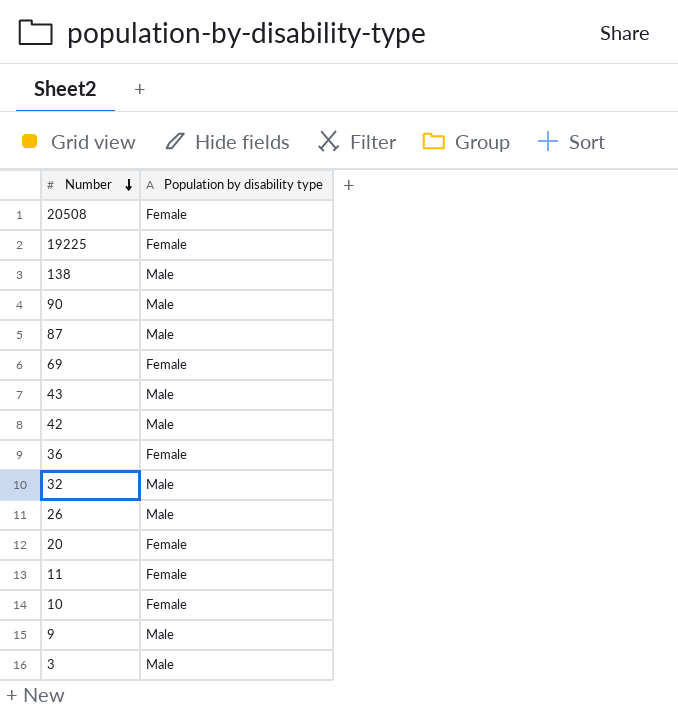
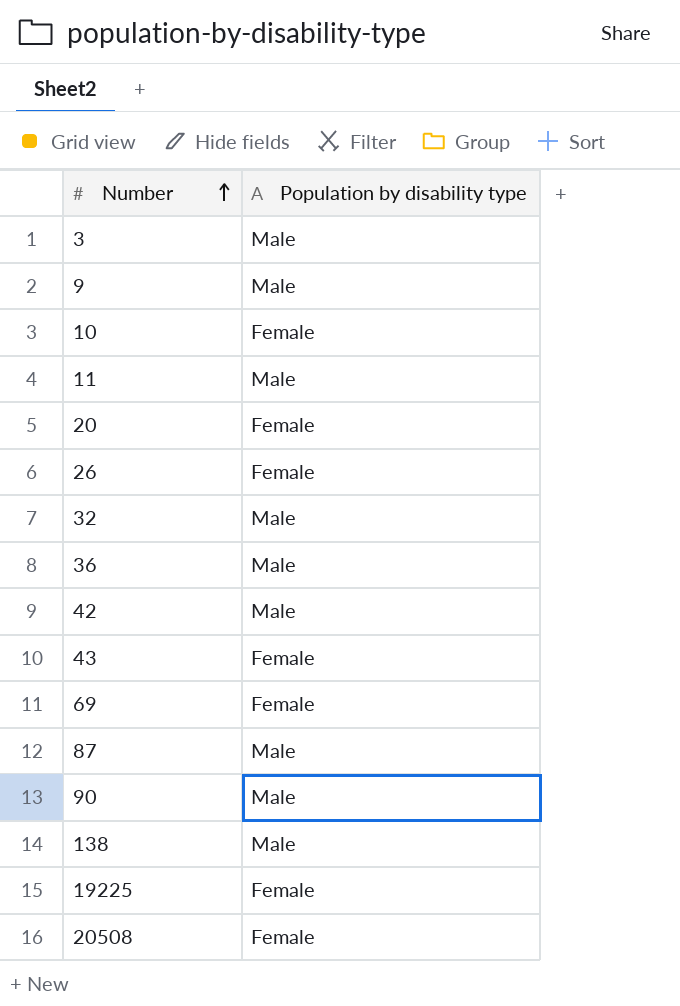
row order: Number descending -> Number ascending
11 | Population by disability type: Female -> Male
26 | Population by disability type: Male -> Female
36 | Population by disability type: Female -> Male
43 | Population by disability type: Male -> Female

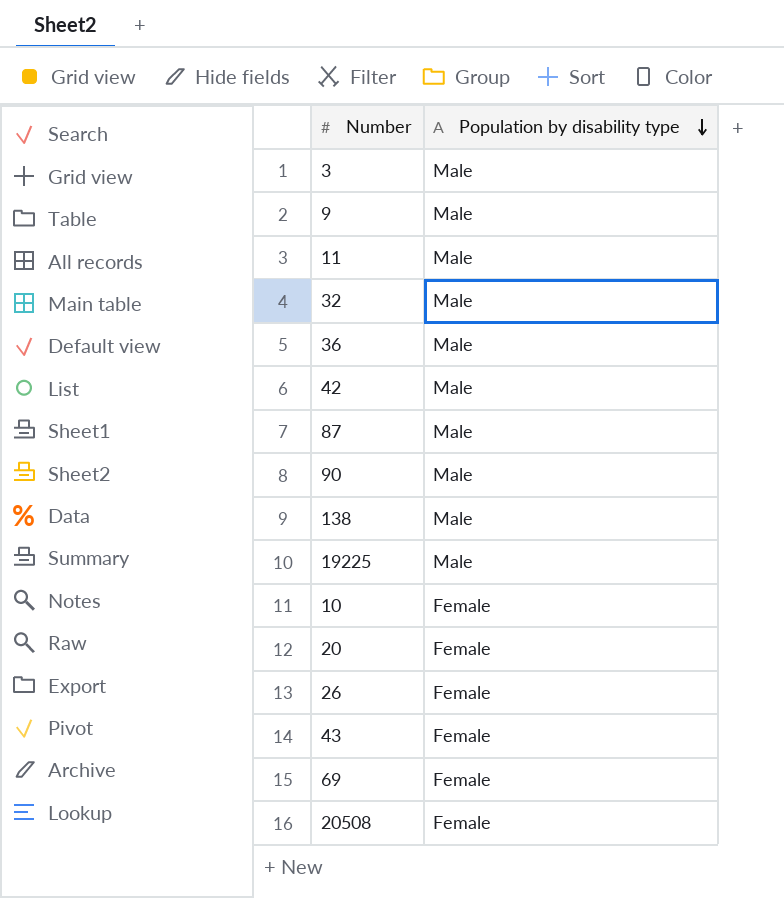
row order: Number ascending -> Population by disability type descending
19225 | Population by disability type: Female -> Male

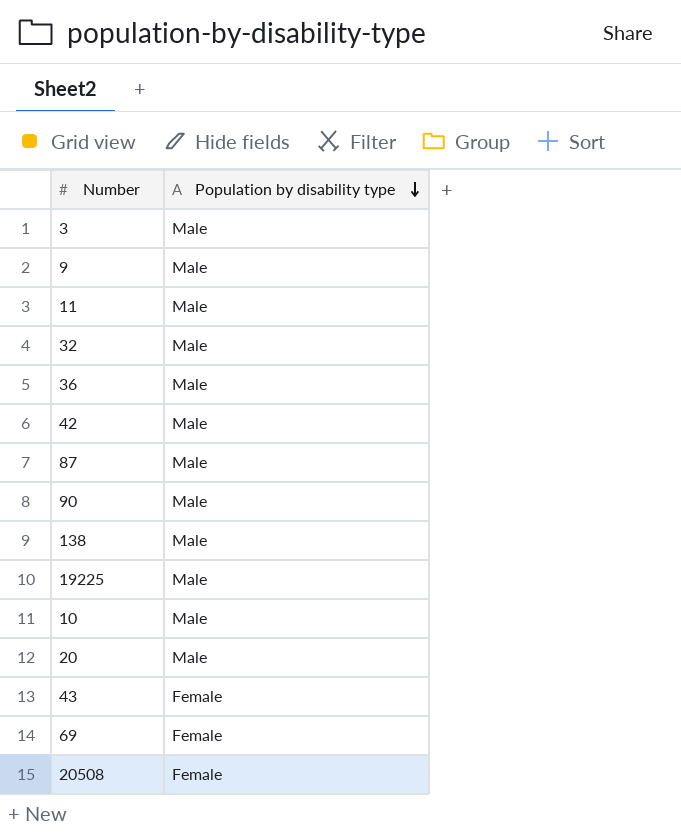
row 26: Female -> none
10 | Population by disability type: Female -> Male
20 | Population by disability type: Female -> Male

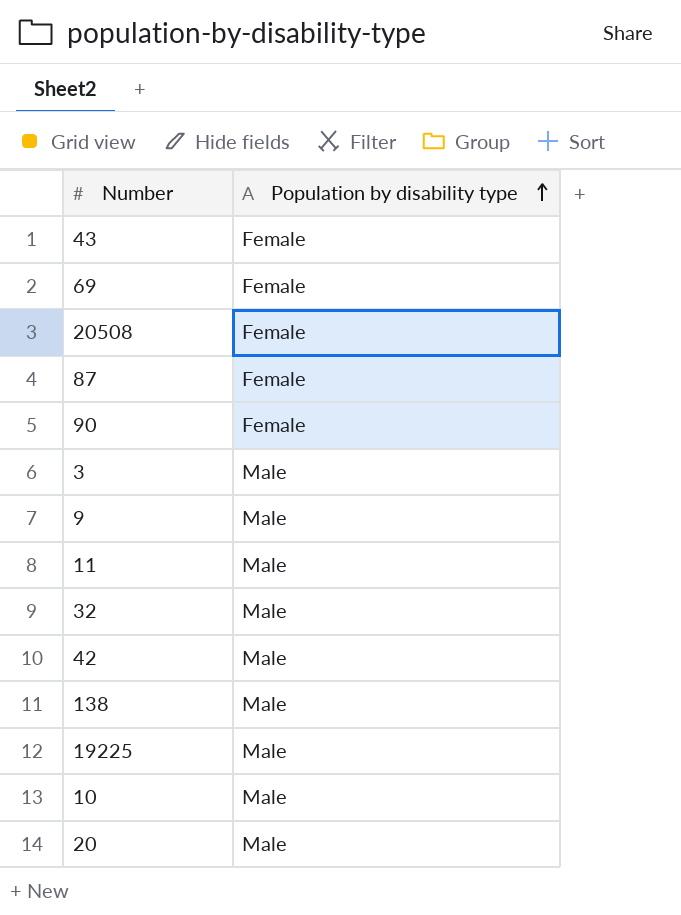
row order: Population by disability type descending -> Population by disability type ascending
row 36: Male -> none
87 | Population by disability type: Male -> Female
90 | Population by disability type: Male -> Female

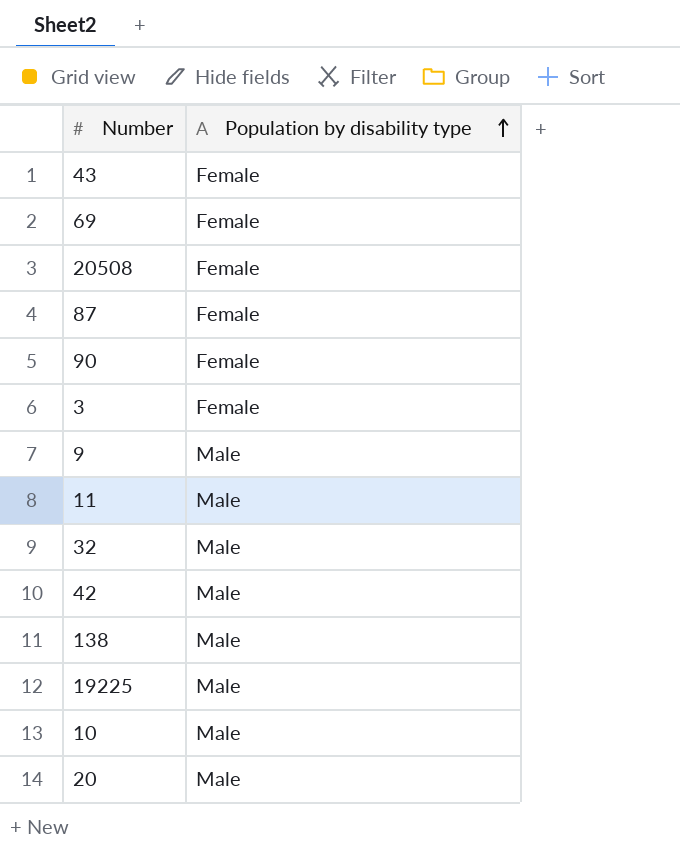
3 | Population by disability type: Male -> Female

